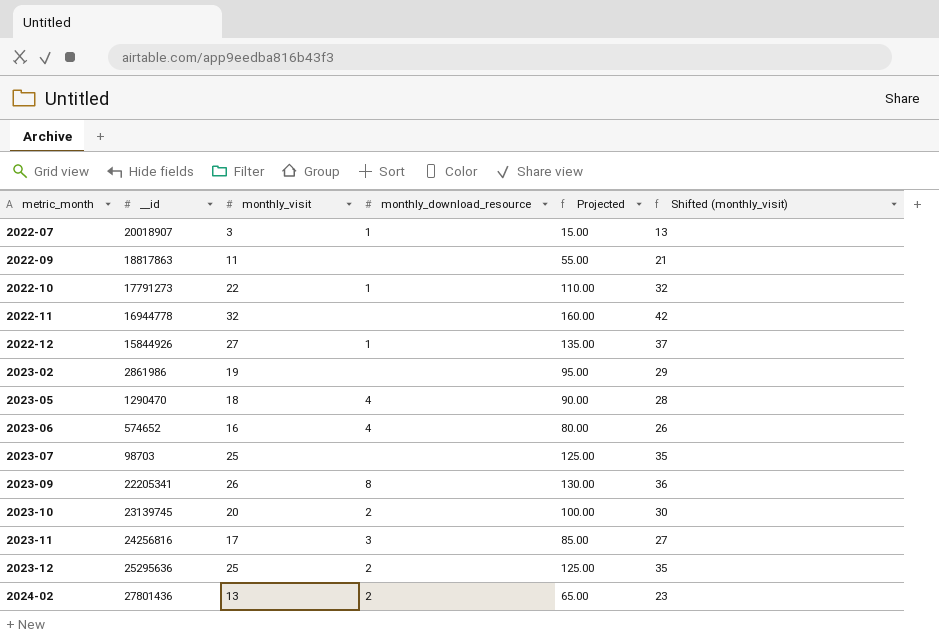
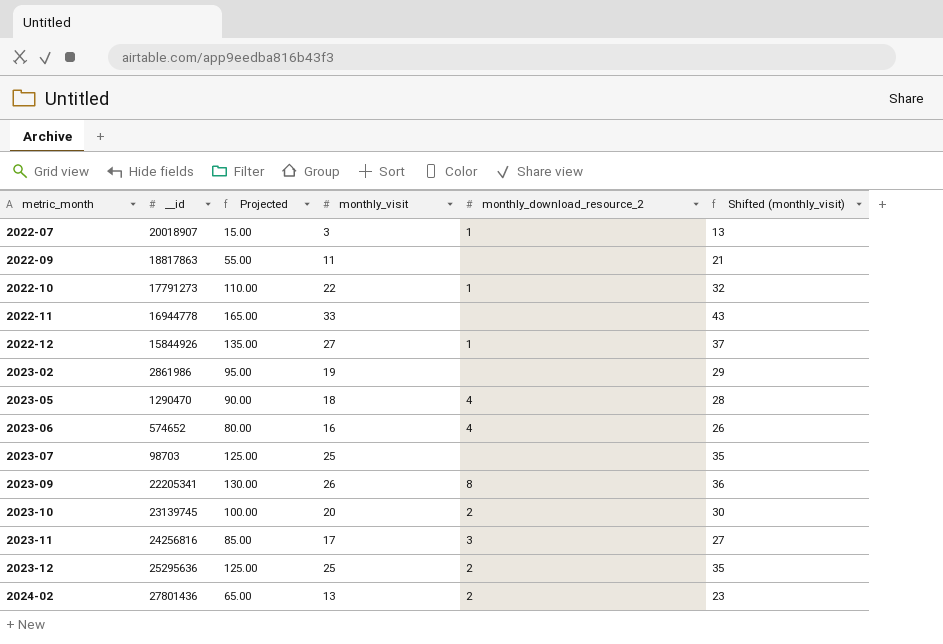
column Projected | position: 5 -> 3
column name: monthly_download_resource -> monthly_download_resource_2
2022-11 | Projected: 160.00 -> 165.00
2022-11 | monthly_visit: 32 -> 33
2022-11 | Shifted (monthly_visit): 42 -> 43

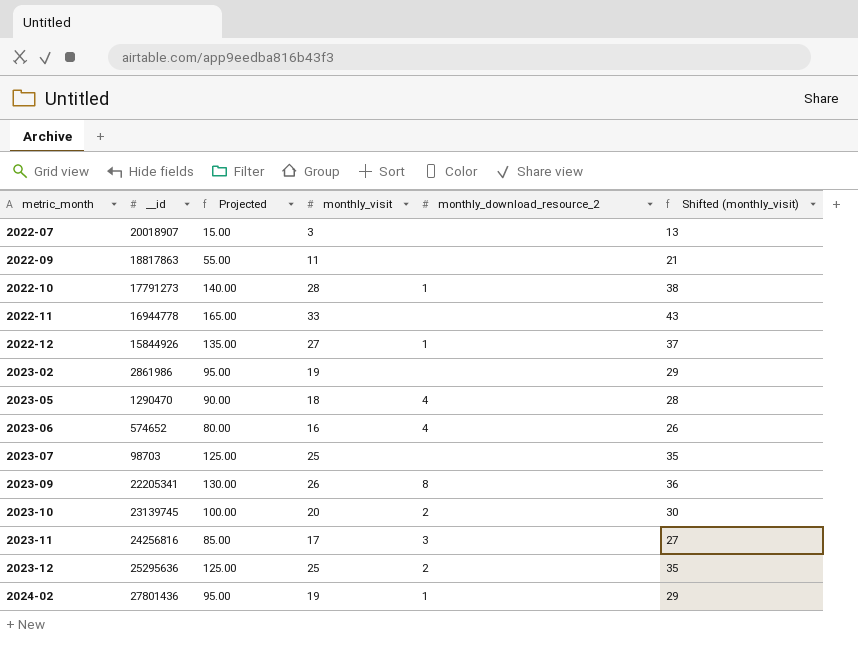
2022-07 | monthly_download_resource_2: 1 -> none
2022-10 | Projected: 110.00 -> 140.00
2022-10 | monthly_visit: 22 -> 28
2022-10 | Shifted (monthly_visit): 32 -> 38
2024-02 | Projected: 65.00 -> 95.00
2024-02 | monthly_visit: 13 -> 19
2024-02 | monthly_download_resource_2: 2 -> 1
2024-02 | Shifted (monthly_visit): 23 -> 29

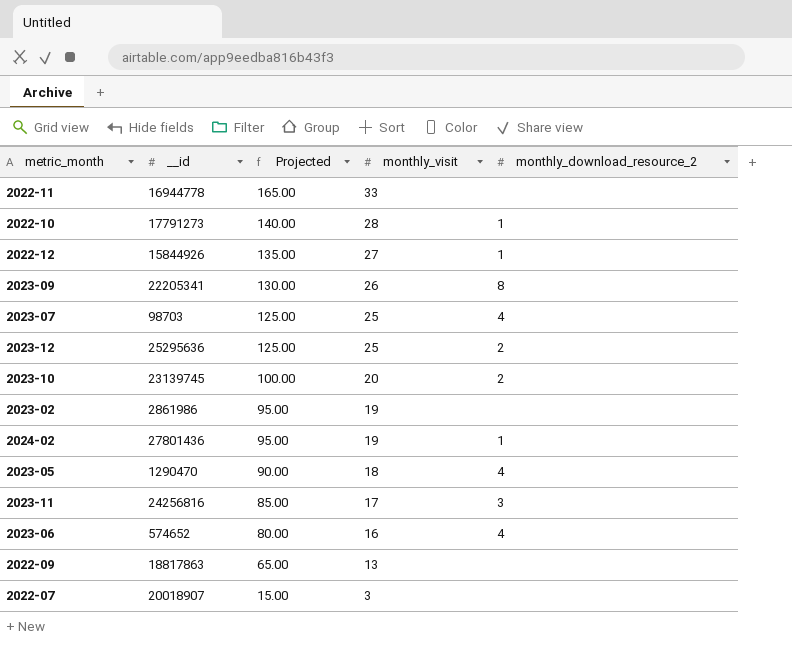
row order: metric_month ascending -> Projected descending
column Shifted (monthly_visit) | formula: [monthly_visit] + 10 -> none
2023-07 | monthly_download_resource_2: none -> 4
2022-09 | Projected: 55.00 -> 65.00
2022-09 | monthly_visit: 11 -> 13

